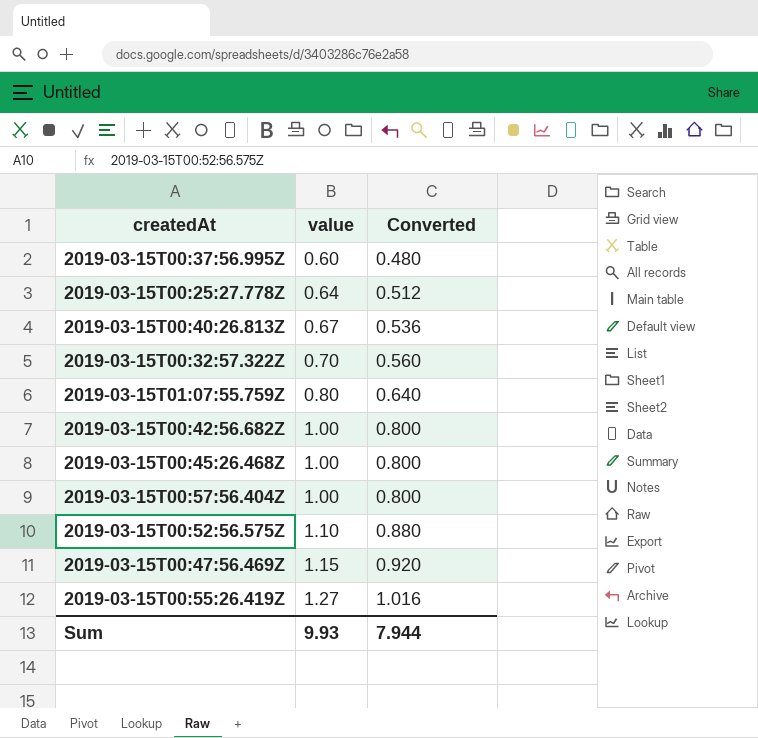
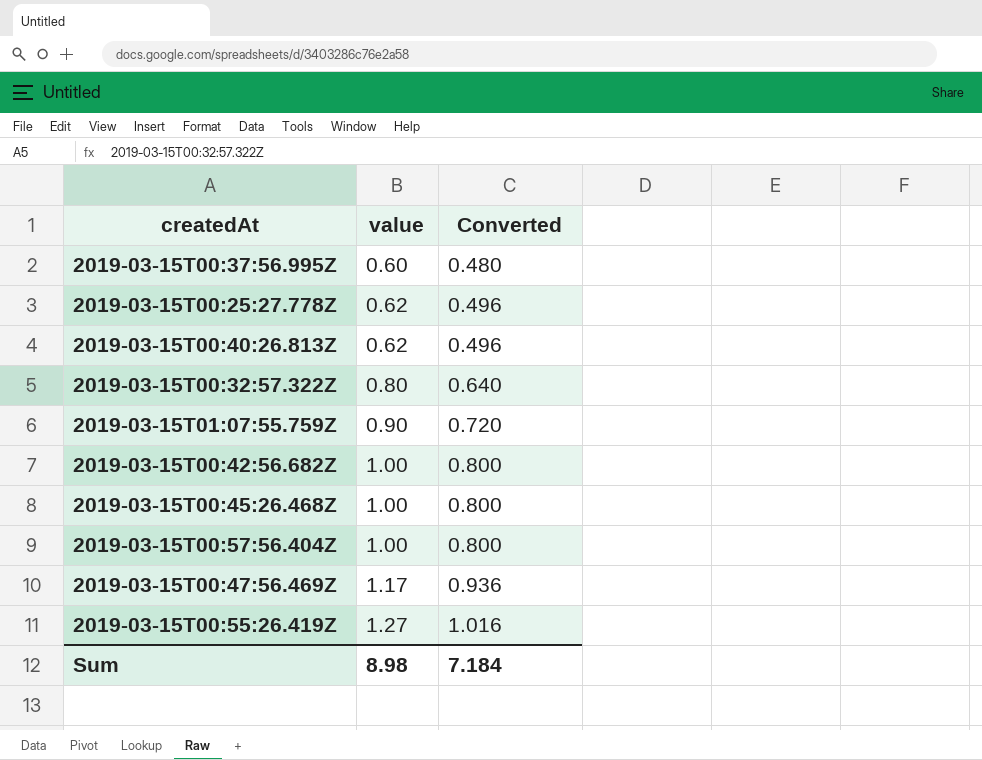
row 2019-03-15T00:52:56.575Z: 1.10 | 0.880 -> none
2019-03-15T00:25:27.778Z | value: 0.64 -> 0.62
2019-03-15T00:25:27.778Z | Converted: 0.512 -> 0.496
2019-03-15T00:40:26.813Z | value: 0.67 -> 0.62
2019-03-15T00:40:26.813Z | Converted: 0.536 -> 0.496
2019-03-15T00:32:57.322Z | value: 0.70 -> 0.80
2019-03-15T00:32:57.322Z | Converted: 0.560 -> 0.640
2019-03-15T01:07:55.759Z | value: 0.80 -> 0.90
2019-03-15T01:07:55.759Z | Converted: 0.640 -> 0.720
2019-03-15T00:47:56.469Z | value: 1.15 -> 1.17
2019-03-15T00:47:56.469Z | Converted: 0.920 -> 0.936
Sum | value: 9.93 -> 8.98
Sum | Converted: 7.944 -> 7.184

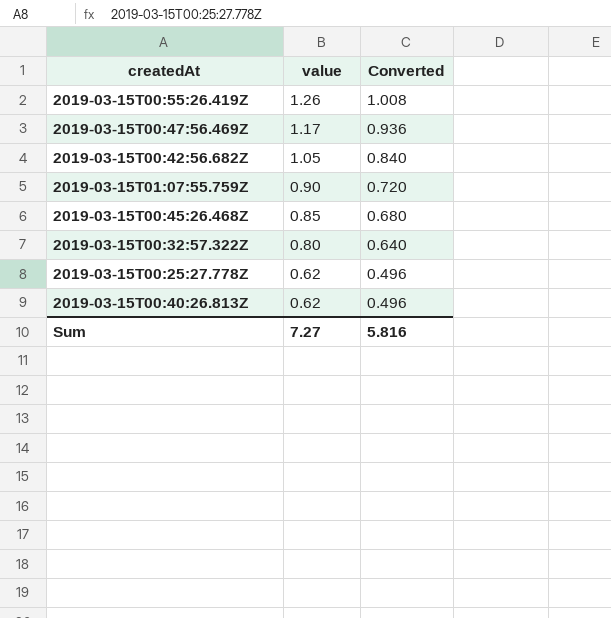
row order: value ascending -> value descending
row 2019-03-15T00:37:56.995Z: 0.60 | 0.480 -> none
row 2019-03-15T00:57:56.404Z: 1.00 | 0.800 -> none
2019-03-15T00:55:26.419Z | value: 1.27 -> 1.26
2019-03-15T00:55:26.419Z | Converted: 1.016 -> 1.008
2019-03-15T00:42:56.682Z | value: 1.00 -> 1.05
2019-03-15T00:42:56.682Z | Converted: 0.800 -> 0.840
2019-03-15T00:45:26.468Z | value: 1.00 -> 0.85
2019-03-15T00:45:26.468Z | Converted: 0.800 -> 0.680
Sum | value: 8.98 -> 7.27
Sum | Converted: 7.184 -> 5.816

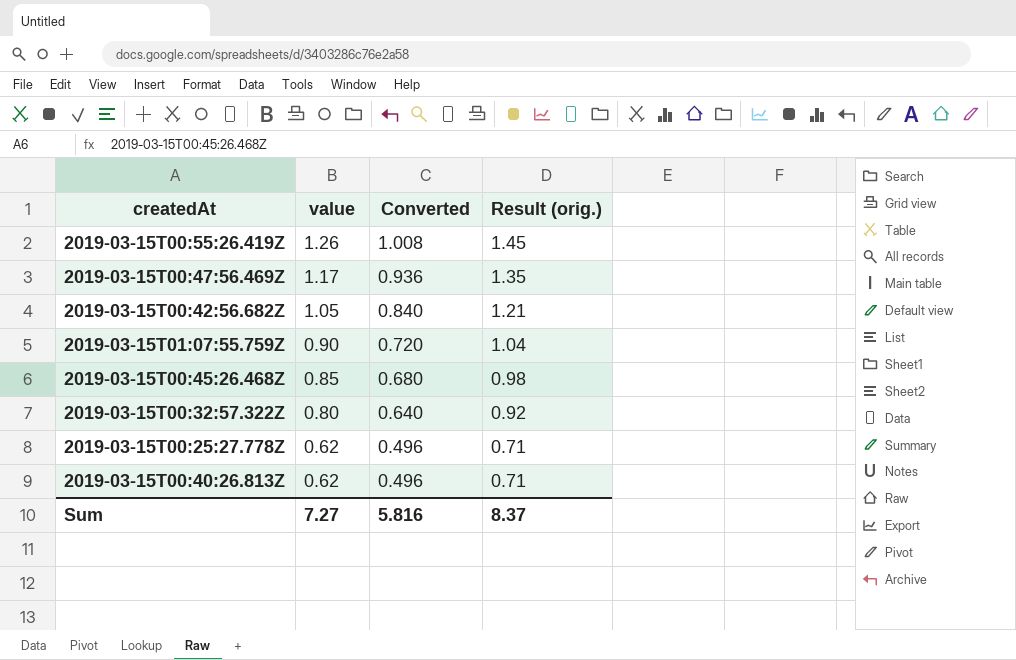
column Result (orig.) | formula: none -> [value] * 1.15

